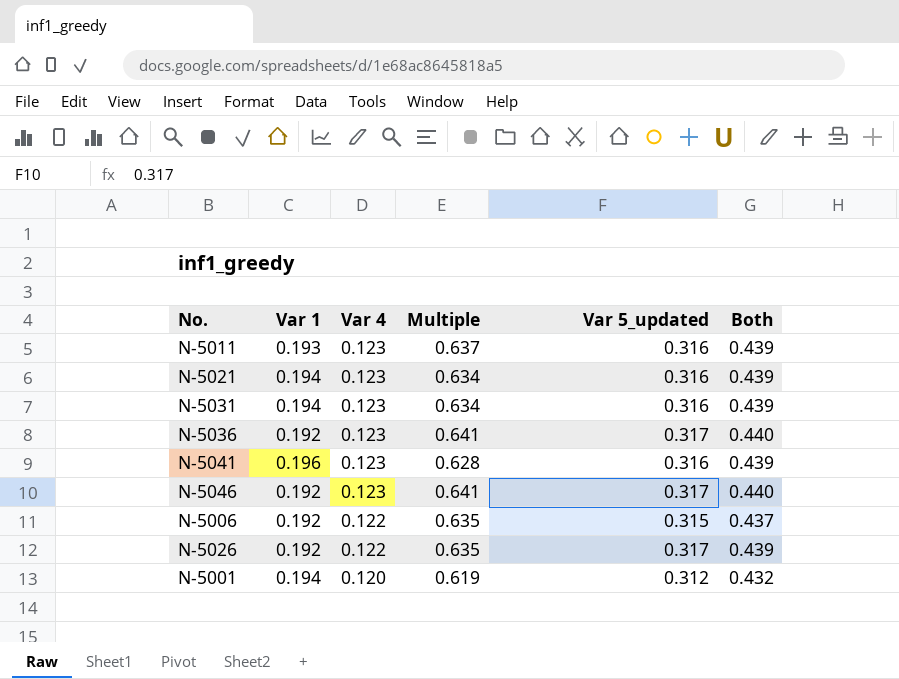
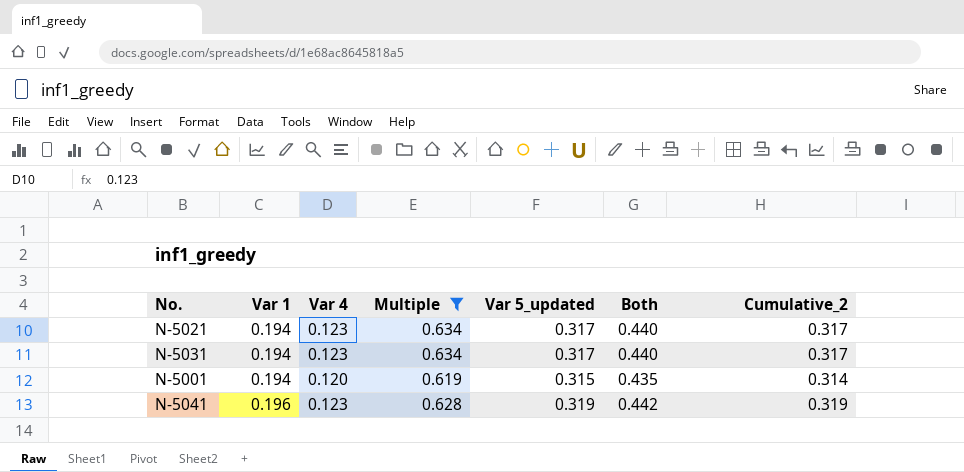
filter: none -> Multiple <= 0.634
row order: Var 4 descending -> Var 1 ascending
column Cumulative_2 | formula: none -> [Var 1] + [Var 4]
N-5021 | Var 5_updated: 0.316 -> 0.317
N-5021 | Both: 0.439 -> 0.440
N-5031 | Var 5_updated: 0.316 -> 0.317
N-5031 | Both: 0.439 -> 0.440
N-5001 | Var 5_updated: 0.312 -> 0.315
N-5001 | Both: 0.432 -> 0.435
N-5041 | Var 5_updated: 0.316 -> 0.319
N-5041 | Both: 0.439 -> 0.442

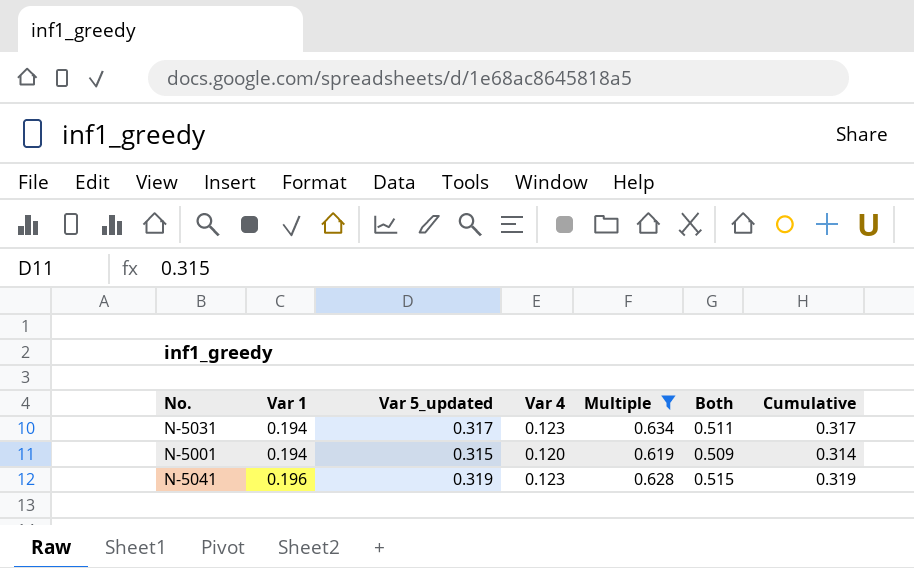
column Var 5_updated | position: 5 -> 3
column Both | formula: [Var 4] + [Var 5_updated] -> [Var 1] + [Var 5_updated]
column name: Cumulative_2 -> Cumulative
row N-5021: 0.194 | 0.123 | 0.634 | 0.317 | 0.440 | 0.317 -> none

